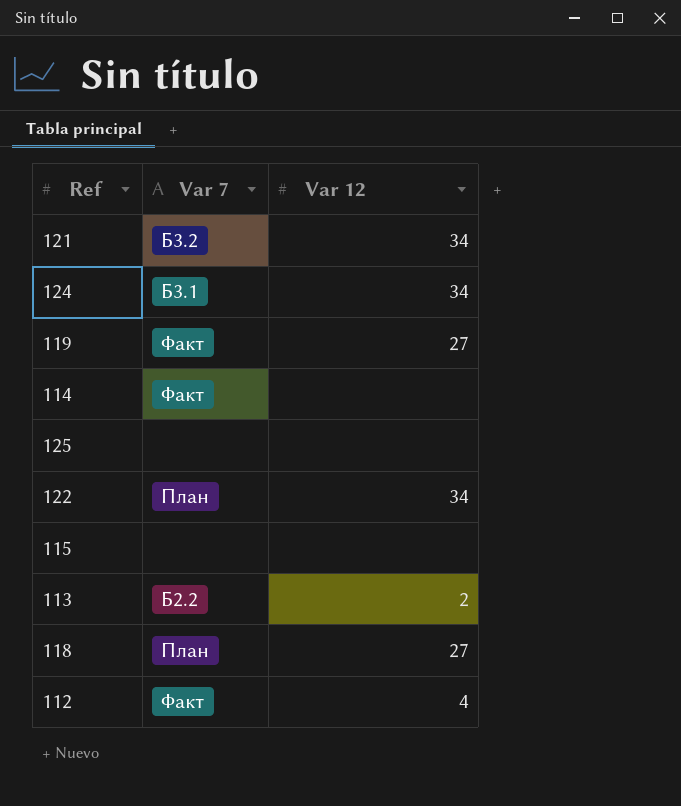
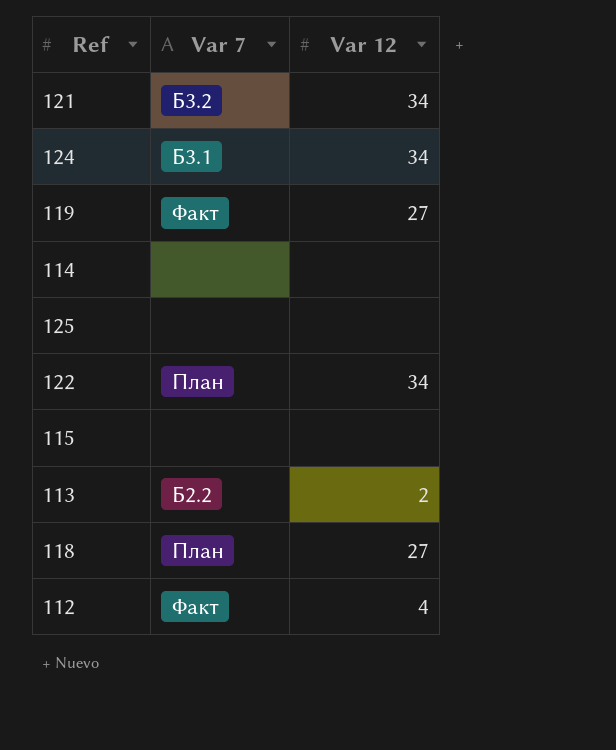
114 | Var 7: Факт -> none

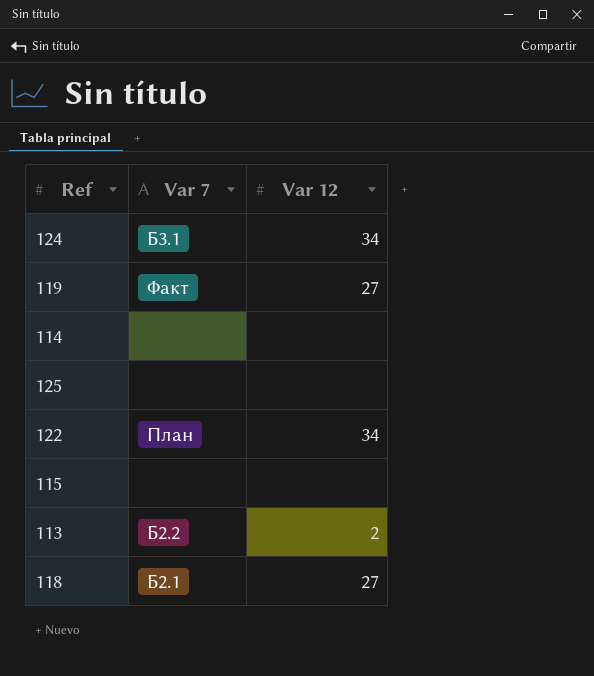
row 121: Б3.2 | 34 -> none
row 112: Факт | 4 -> none
118 | Var 7: План -> Б2.1

